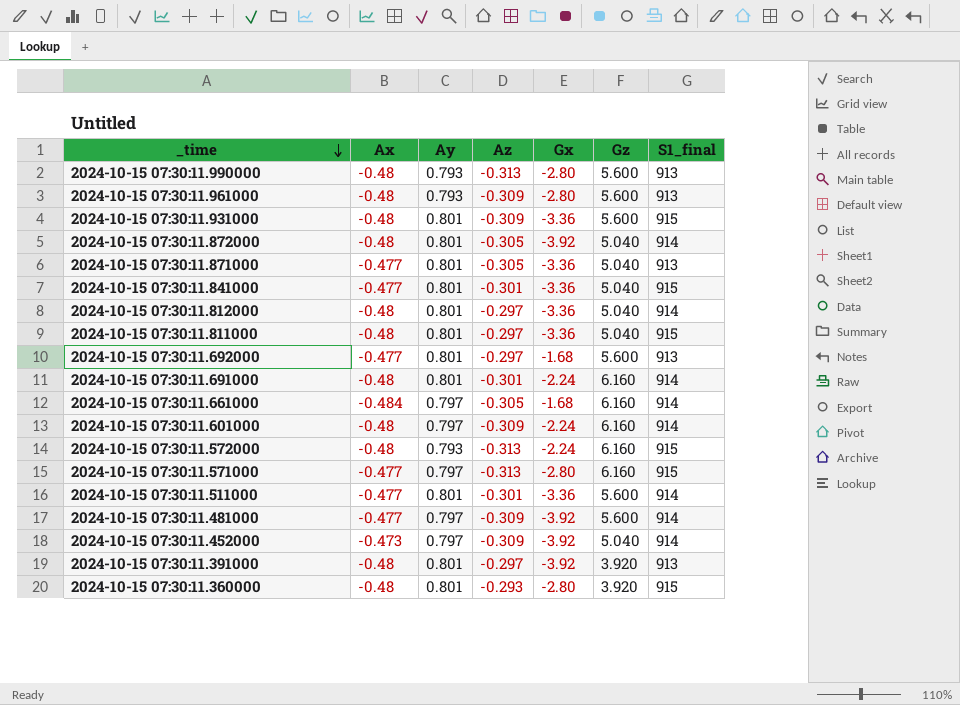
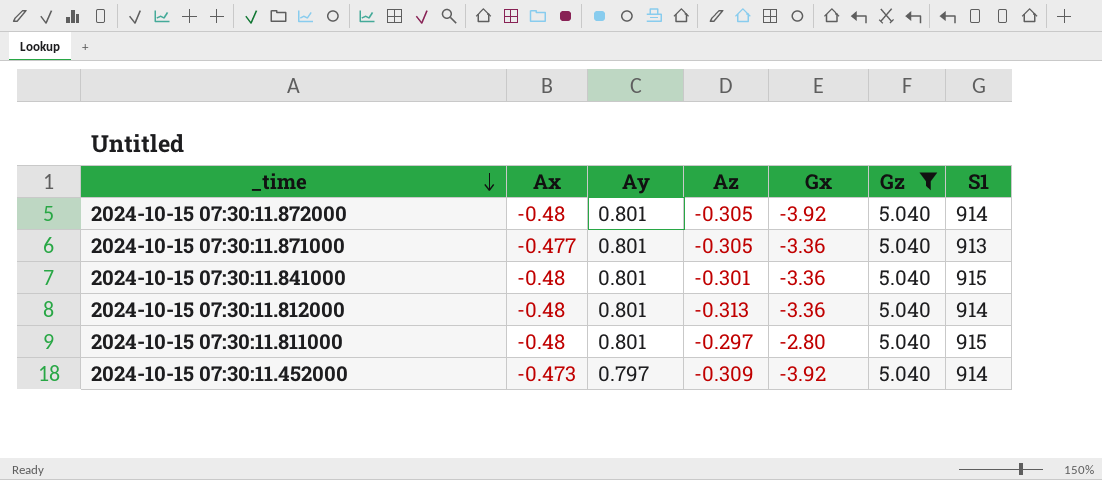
filter: none -> Gz = 5.040
column name: S1_final -> S1
2024-10-15 07:30:11.841000 | Ax: -0.477 -> -0.48
2024-10-15 07:30:11.812000 | Az: -0.297 -> -0.313
2024-10-15 07:30:11.811000 | Gx: -3.36 -> -2.80

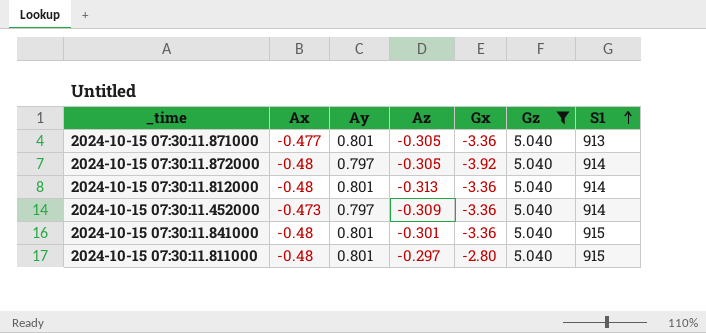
row order: _time descending -> S1 ascending
2024-10-15 07:30:11.872000 | Ay: 0.801 -> 0.797
2024-10-15 07:30:11.452000 | Gx: -3.92 -> -3.36

